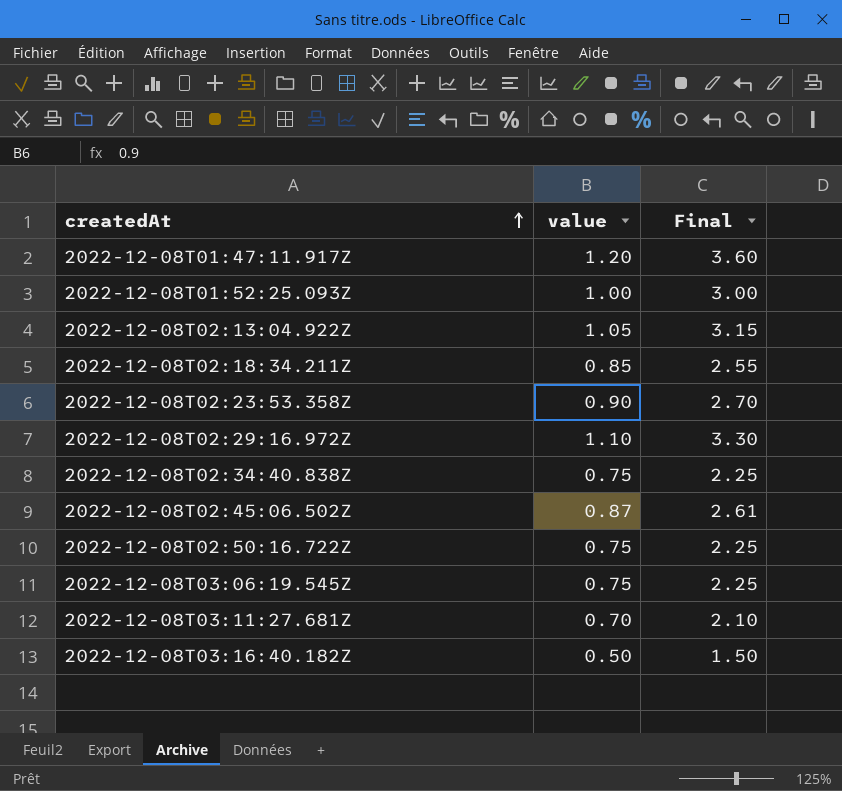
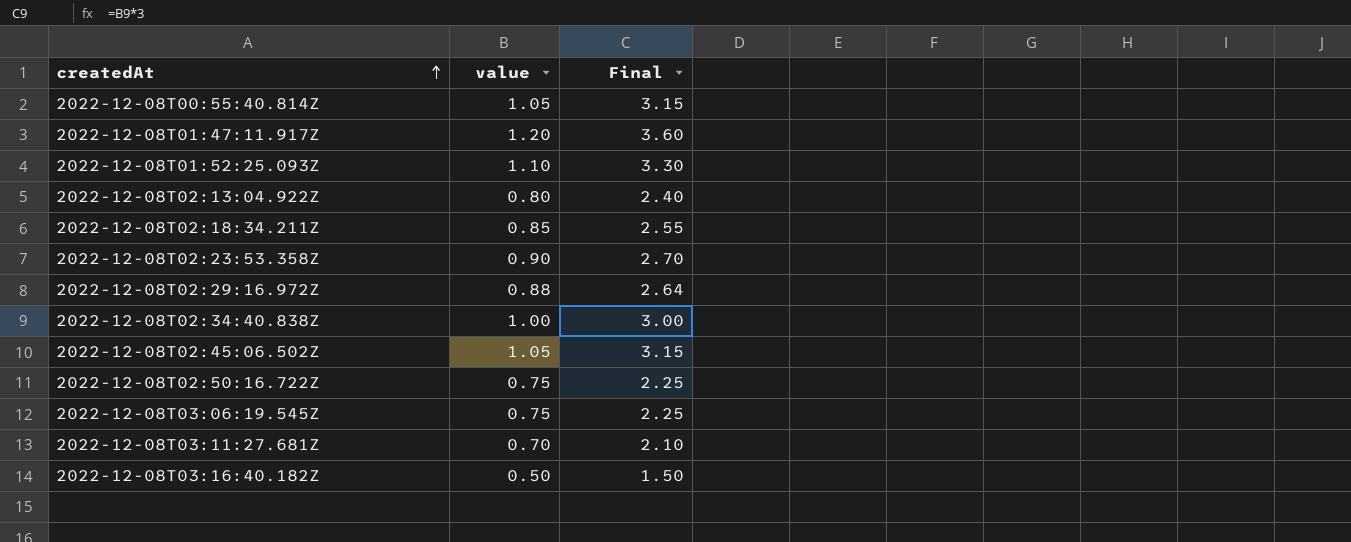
row 2022-12-08T00:55:40.814Z: none -> 1.05 | 3.15
2022-12-08T01:52:25.093Z | value: 1.00 -> 1.10
2022-12-08T01:52:25.093Z | Final: 3.00 -> 3.30
2022-12-08T02:13:04.922Z | value: 1.05 -> 0.80
2022-12-08T02:13:04.922Z | Final: 3.15 -> 2.40
2022-12-08T02:29:16.972Z | value: 1.10 -> 0.88
2022-12-08T02:29:16.972Z | Final: 3.30 -> 2.64
2022-12-08T02:34:40.838Z | value: 0.75 -> 1.00
2022-12-08T02:34:40.838Z | Final: 2.25 -> 3.00
2022-12-08T02:45:06.502Z | value: 0.87 -> 1.05
2022-12-08T02:45:06.502Z | Final: 2.61 -> 3.15

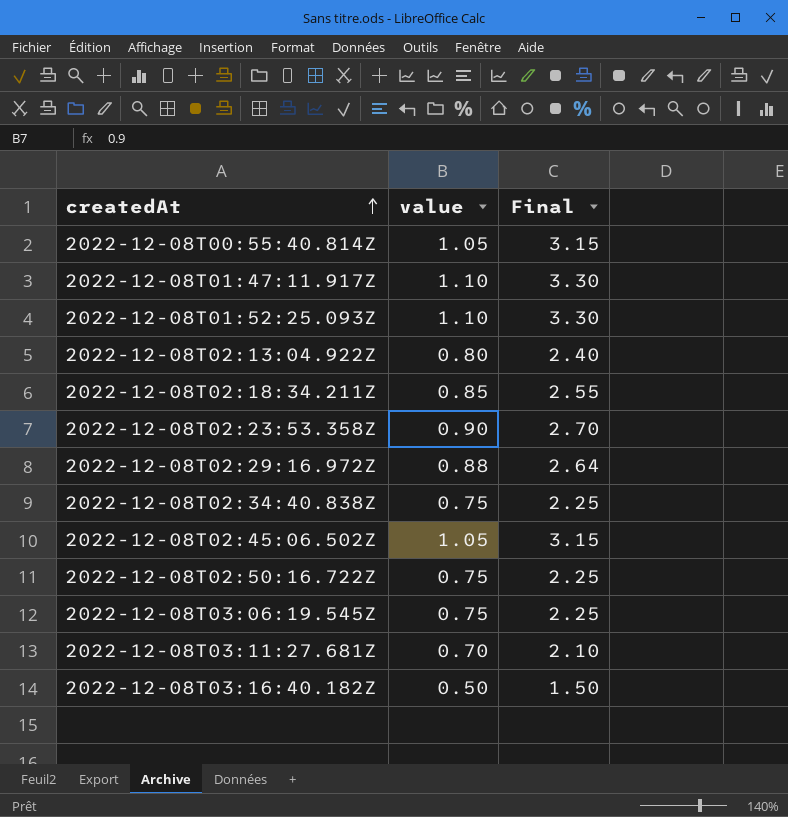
2022-12-08T01:47:11.917Z | value: 1.20 -> 1.10
2022-12-08T01:47:11.917Z | Final: 3.60 -> 3.30
2022-12-08T02:34:40.838Z | value: 1.00 -> 0.75
2022-12-08T02:34:40.838Z | Final: 3.00 -> 2.25

